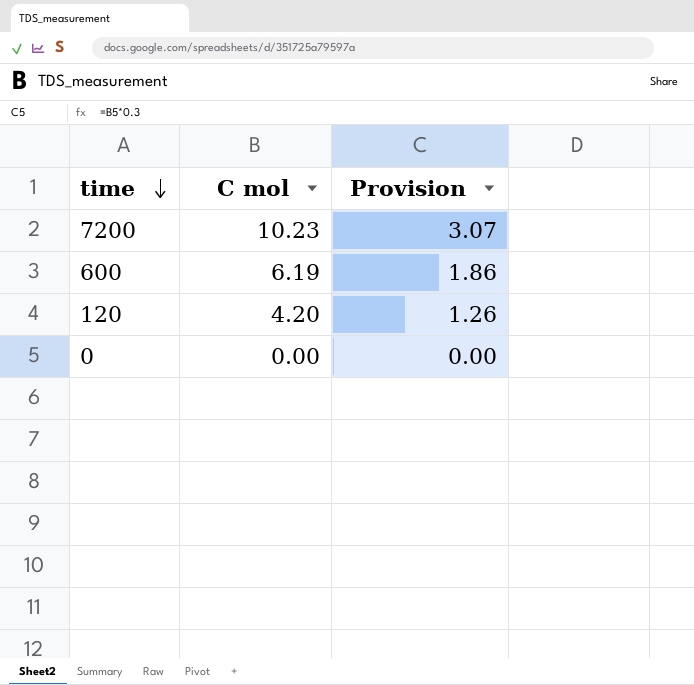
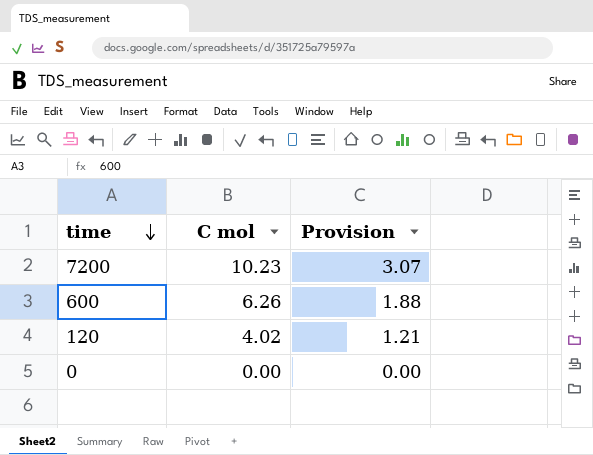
600 | C mol: 6.19 -> 6.26
600 | Provision: 1.86 -> 1.88
120 | C mol: 4.20 -> 4.02
120 | Provision: 1.26 -> 1.21

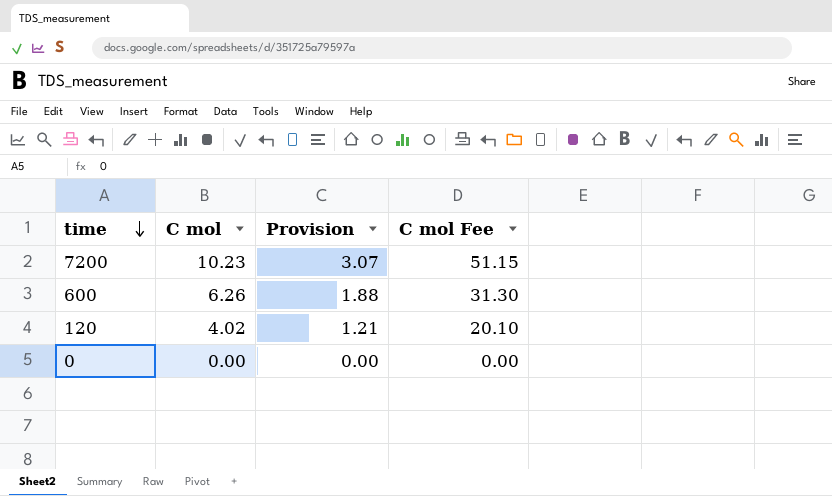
column C mol Fee | formula: none -> [C mol] * 5

